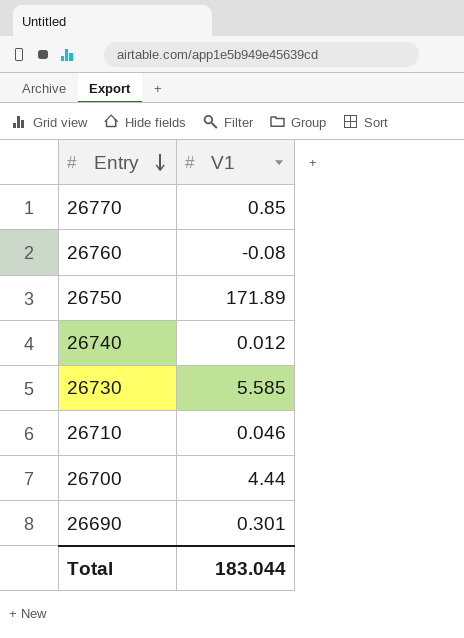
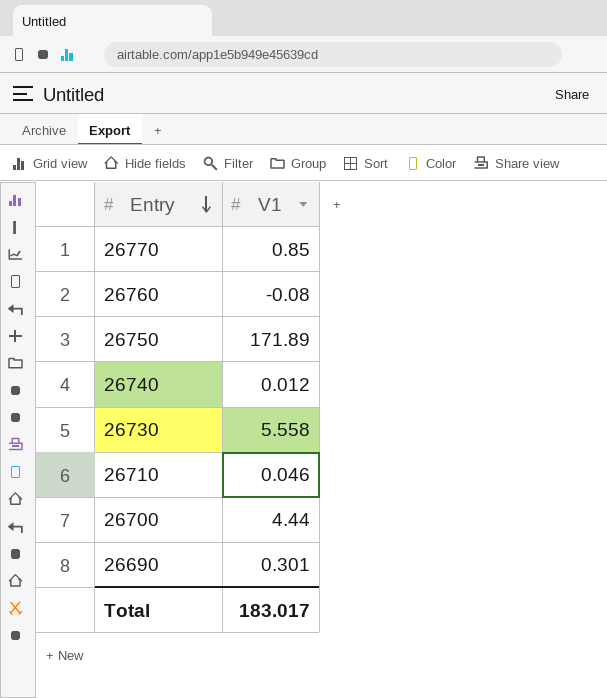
26730 | V1: 5.585 -> 5.558
Total | V1: 183.044 -> 183.017

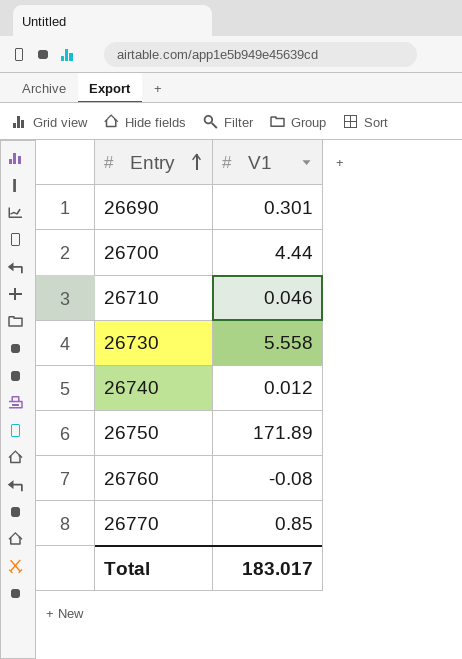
row order: Entry descending -> Entry ascending

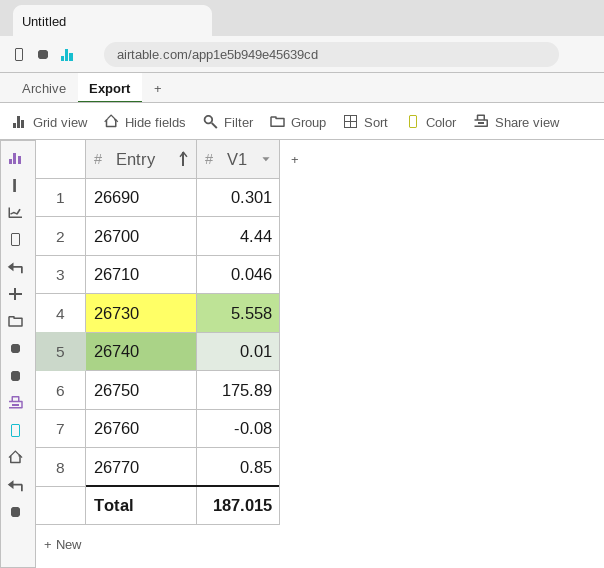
26740 | V1: 0.012 -> 0.01
26750 | V1: 171.89 -> 175.89
Total | V1: 183.017 -> 187.015

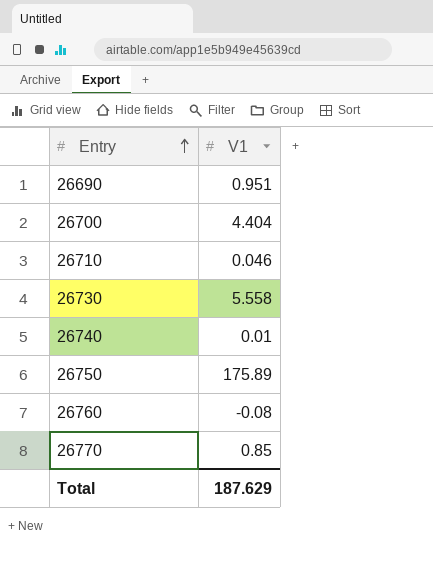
26690 | V1: 0.301 -> 0.951
26700 | V1: 4.44 -> 4.404
Total | V1: 187.015 -> 187.629

